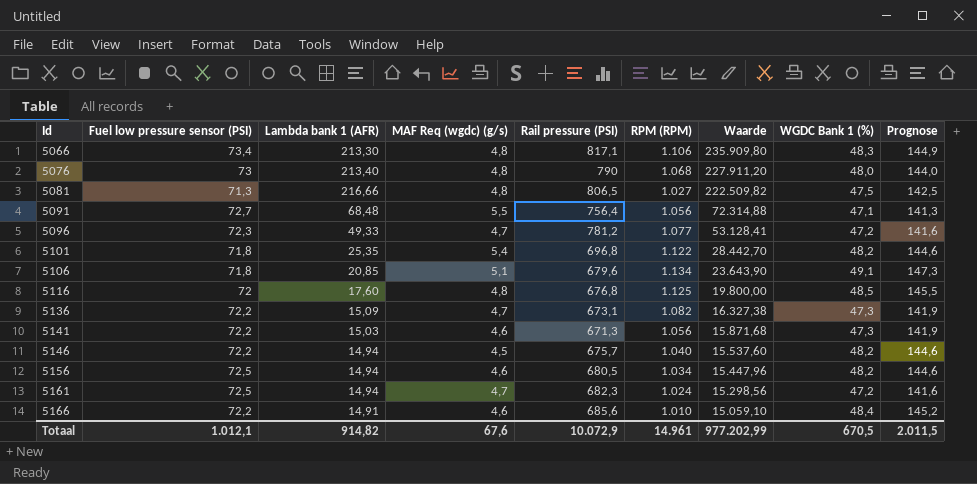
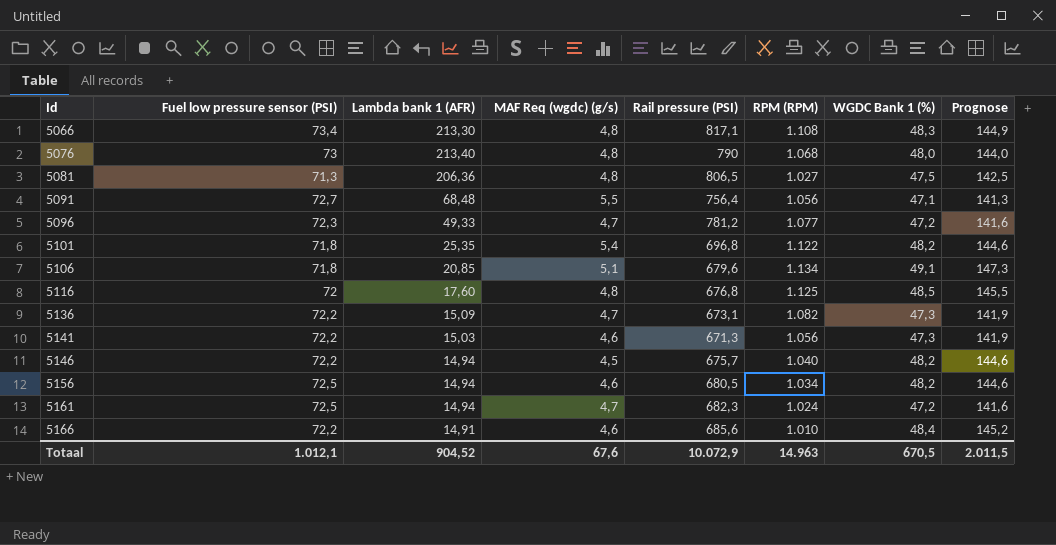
column Waarde | formula: [Lambda bank 1 (AFR)] * [RPM (RPM)] -> none
5066 | RPM (RPM): 1.106 -> 1.108
5081 | Lambda bank 1 (AFR): 216,66 -> 206,36
Totaal | Lambda bank 1 (AFR): 914,82 -> 904,52
Totaal | RPM (RPM): 14.961 -> 14.963

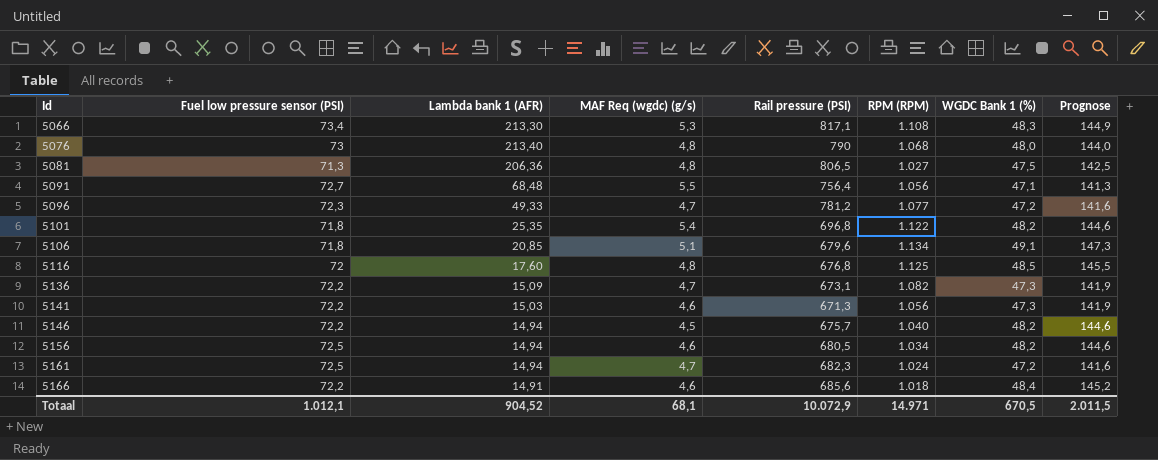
5066 | MAF Req (wgdc) (g/s): 4,8 -> 5,3
5166 | RPM (RPM): 1.010 -> 1.018
Totaal | MAF Req (wgdc) (g/s): 67,6 -> 68,1
Totaal | RPM (RPM): 14.963 -> 14.971

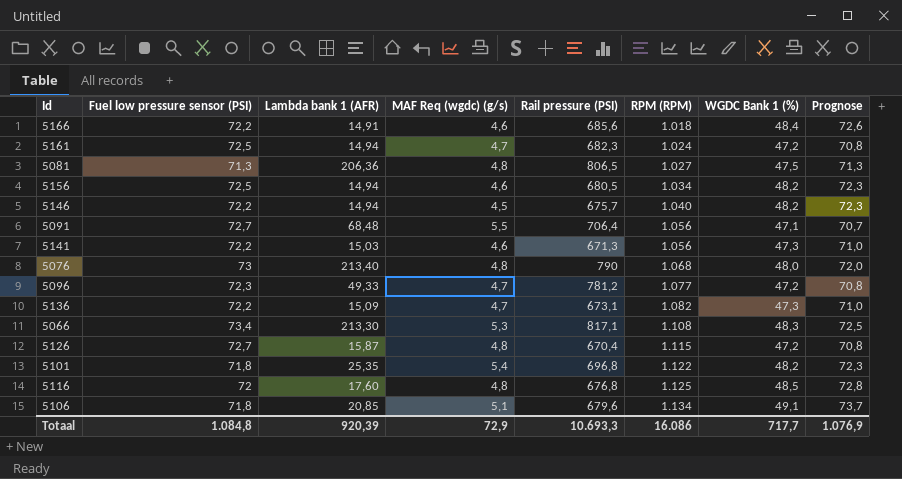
row order: Id ascending -> RPM (RPM) ascending
column Prognose | formula: [WGDC Bank 1 (%)] * 3 -> [WGDC Bank 1 (%)] * 1,5
5091 | Rail pressure (PSI): 756,4 -> 706,4
row 5126: none -> 72,7 | 15,87 | 4,8 | 670,4 | 1.115 | 47,2 | 70,8
Totaal | Fuel low pressure sensor (PSI): 1.012,1 -> 1.084,8
Totaal | Lambda bank 1 (AFR): 904,52 -> 920,39
Totaal | MAF Req (wgdc) (g/s): 68,1 -> 72,9
Totaal | Rail pressure (PSI): 10.072,9 -> 10.693,3
Totaal | RPM (RPM): 14.971 -> 16.086
Totaal | WGDC Bank 1 (%): 670,5 -> 717,7
Totaal | Prognose: 2.011,5 -> 1.076,9

